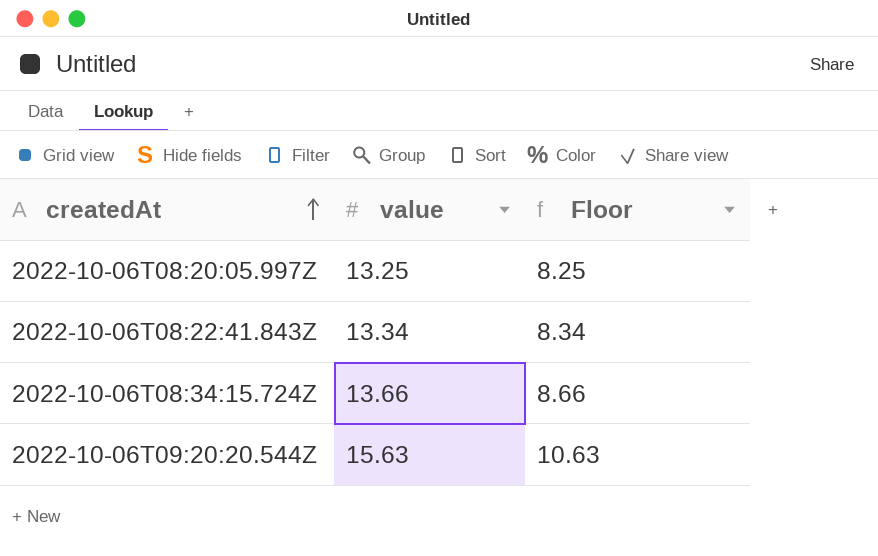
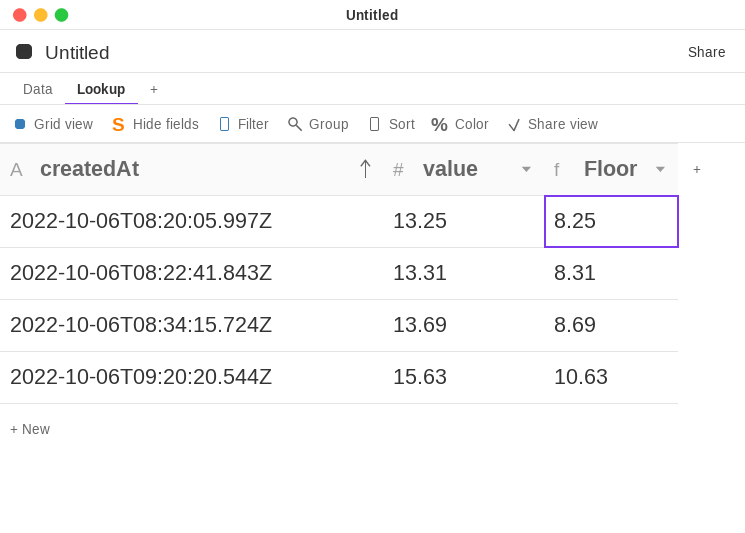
2022-10-06T08:22:41.843Z | value: 13.34 -> 13.31
2022-10-06T08:22:41.843Z | Floor: 8.34 -> 8.31
2022-10-06T08:34:15.724Z | value: 13.66 -> 13.69
2022-10-06T08:34:15.724Z | Floor: 8.66 -> 8.69

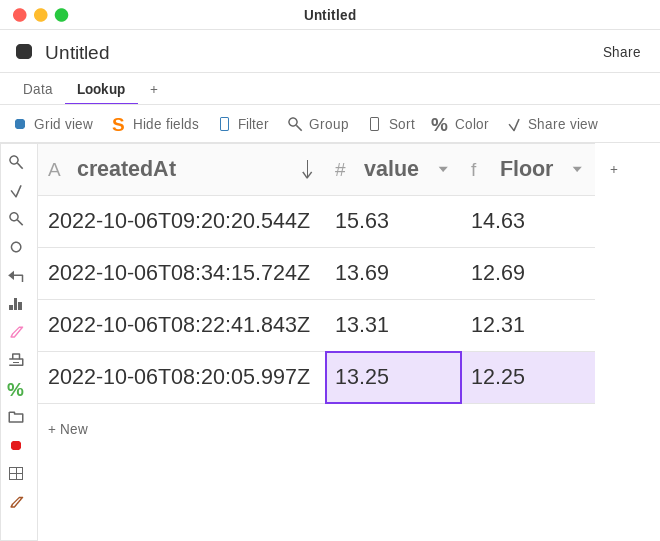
row order: createdAt ascending -> createdAt descending
column Floor | formula: [value] - 5 -> [value] - 1

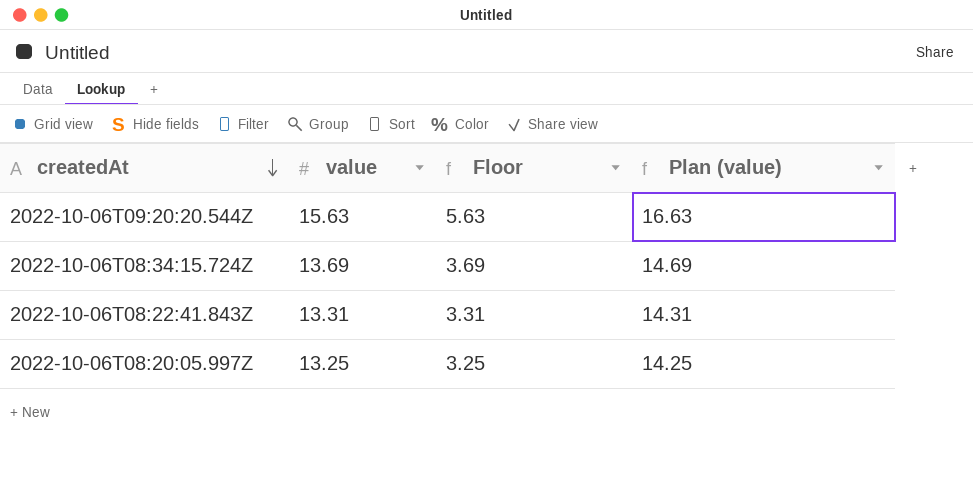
column Floor | formula: [value] - 1 -> [value] - 10
column Plan (value) | formula: none -> [value] + 1

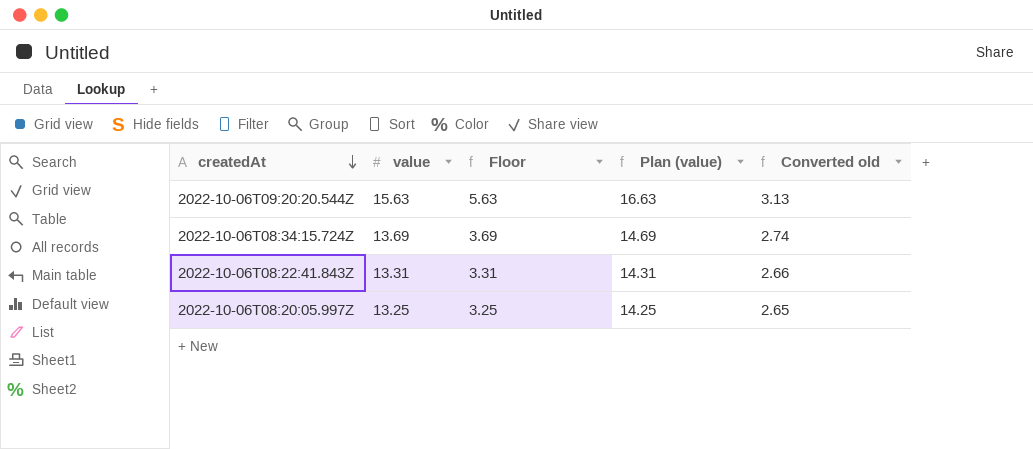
column Converted old | formula: none -> [value] * 0.2

